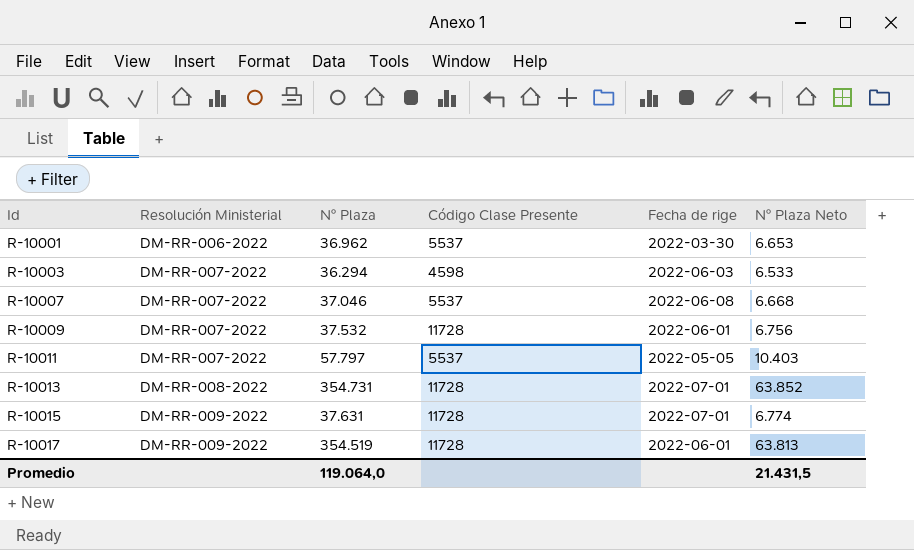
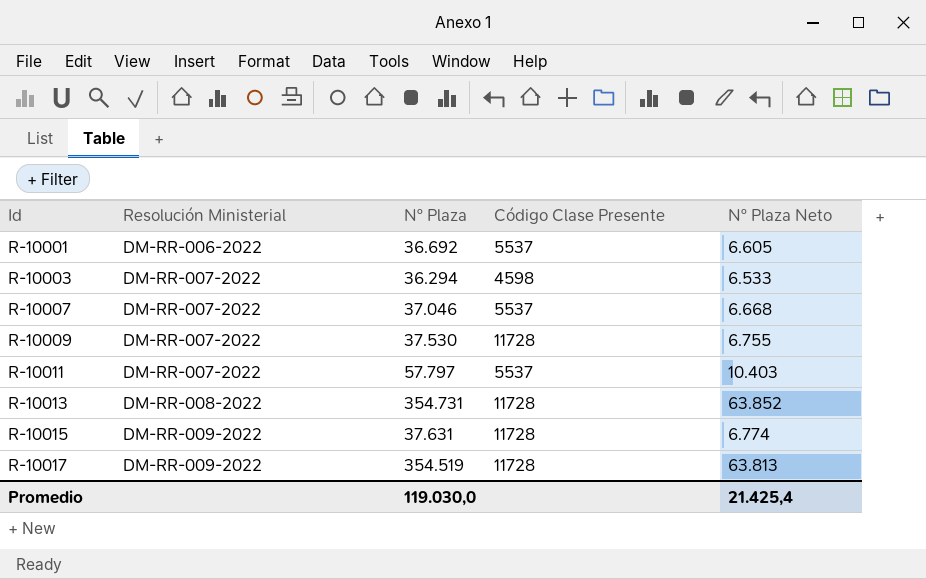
column Fecha de rige | position: 5 -> none
R-10001 | Nº Plaza: 36.962 -> 36.692
R-10001 | Nº Plaza Neto: 6.653 -> 6.605
R-10009 | Nº Plaza: 37.532 -> 37.530
R-10009 | Nº Plaza Neto: 6.756 -> 6.755
Promedio | Nº Plaza: 119.064,0 -> 119.030,0
Promedio | Nº Plaza Neto: 21.431,5 -> 21.425,4

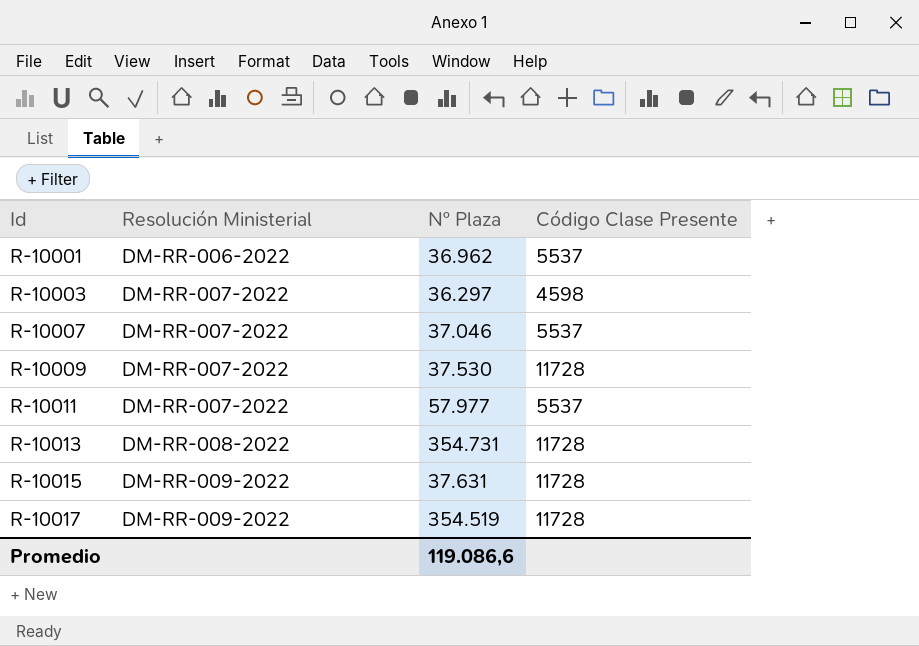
column Nº Plaza Neto | formula: [Nº Plaza] * 0,18 -> none
R-10001 | Nº Plaza: 36.692 -> 36.962
R-10003 | Nº Plaza: 36.294 -> 36.297
R-10011 | Nº Plaza: 57.797 -> 57.977
Promedio | Nº Plaza: 119.030,0 -> 119.086,6

